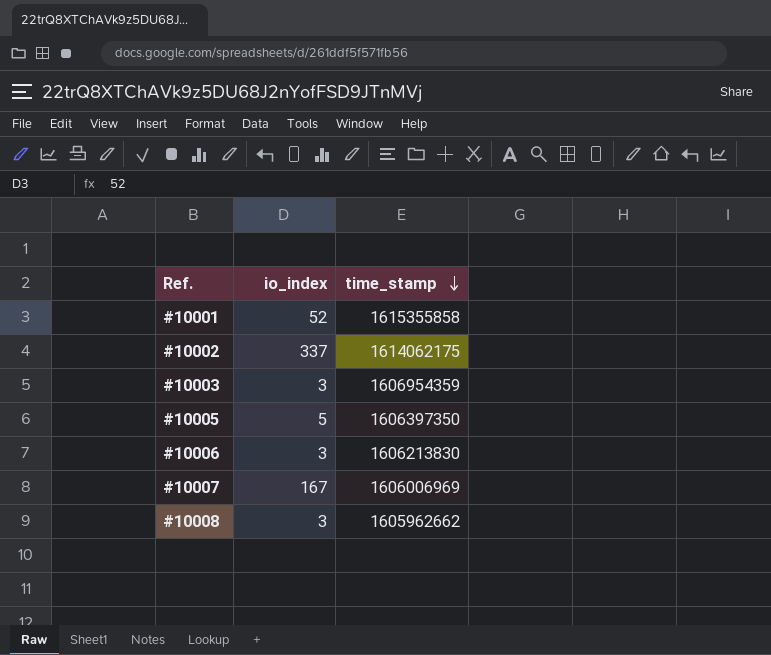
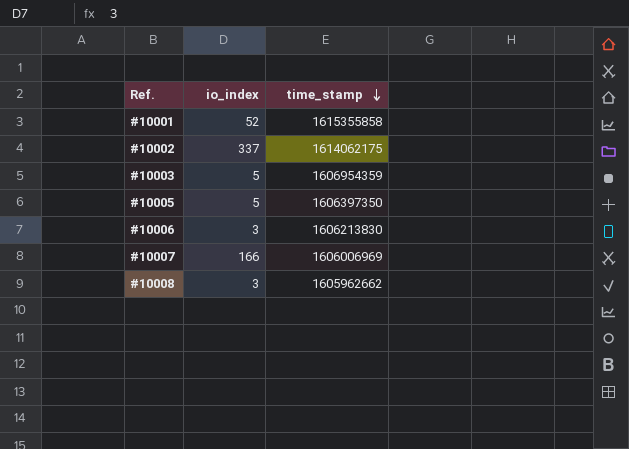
#10003 | io_index: 3 -> 5
#10007 | io_index: 167 -> 166

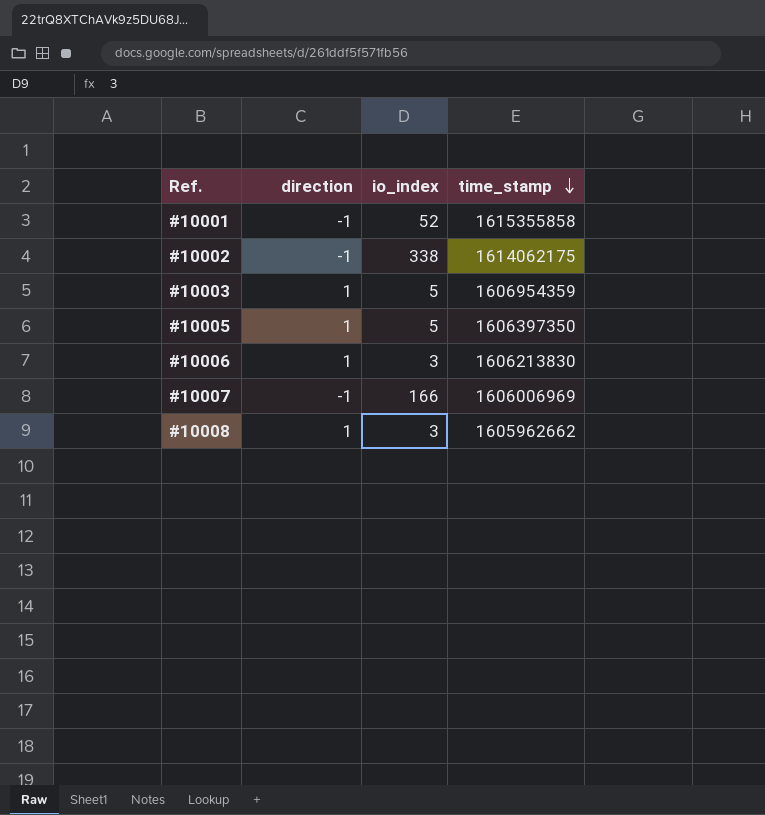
column direction | position: none -> 2
#10002 | io_index: 337 -> 338

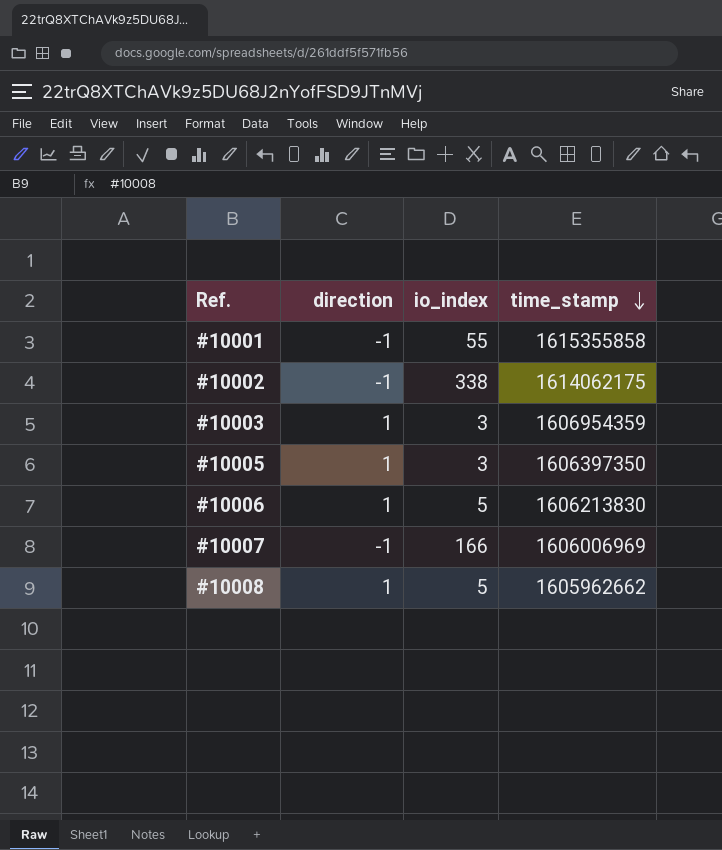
#10001 | io_index: 52 -> 55
#10003 | io_index: 5 -> 3
#10005 | io_index: 5 -> 3
#10006 | io_index: 3 -> 5
#10008 | io_index: 3 -> 5

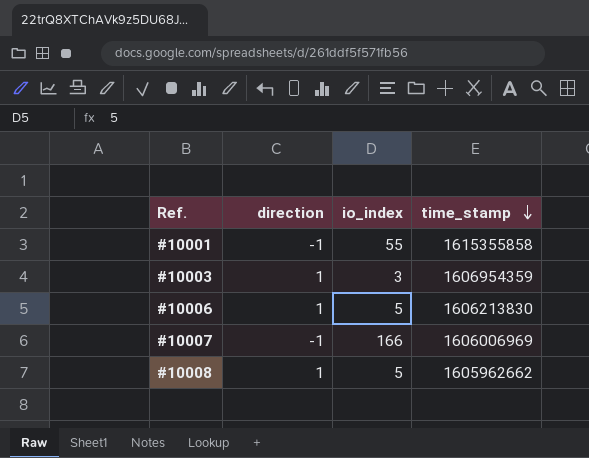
row #10002: -1 | 338 | 1614062175 -> none
row #10005: 1 | 3 | 1606397350 -> none

